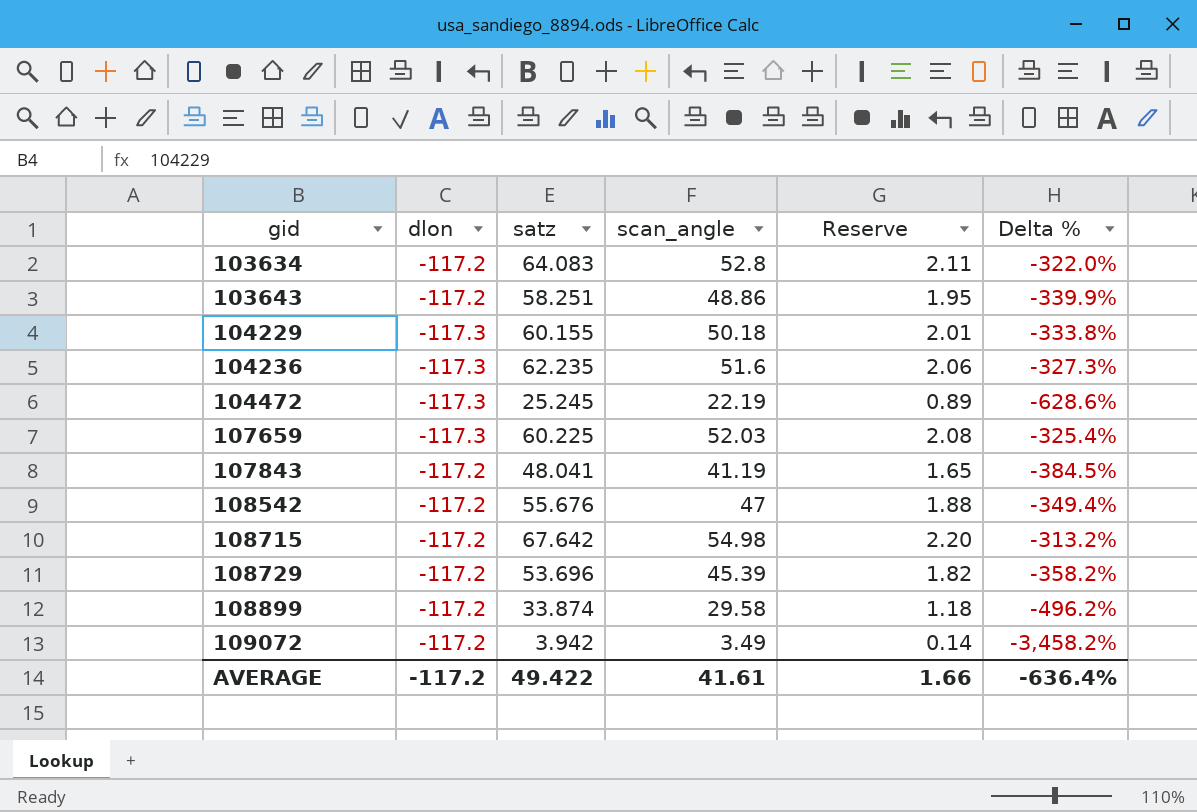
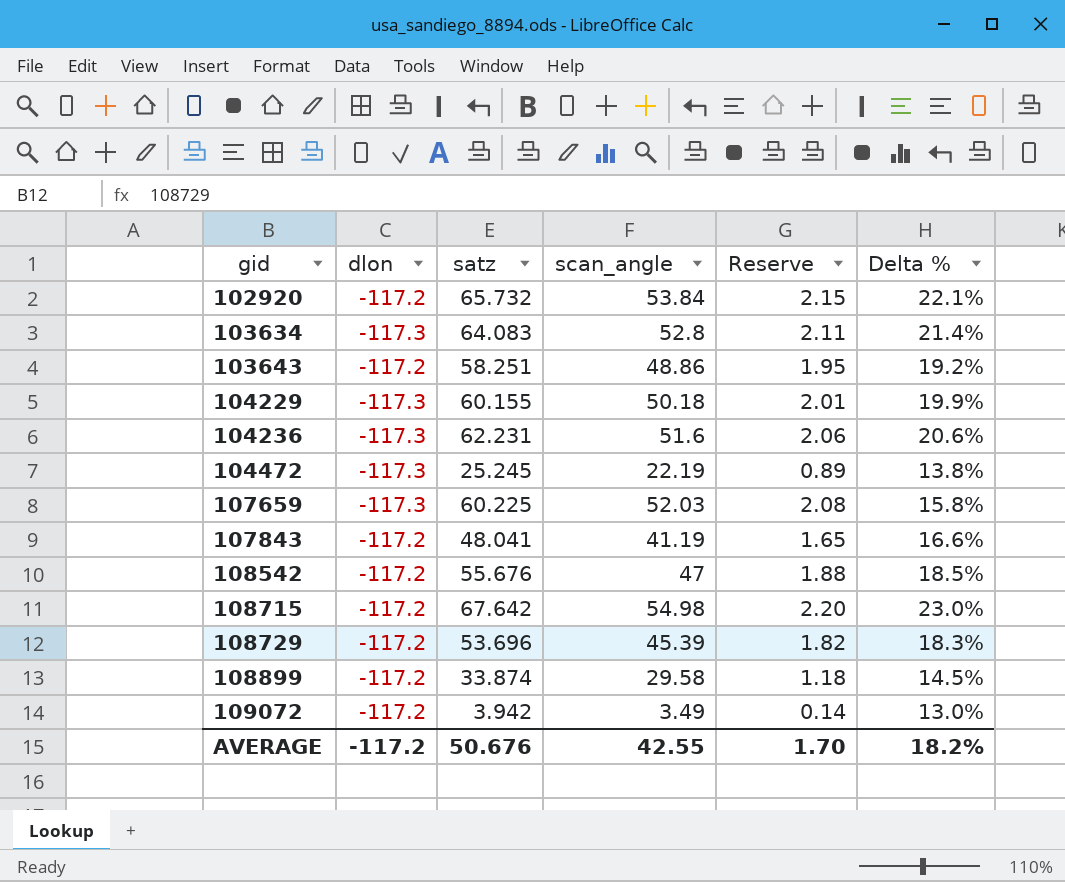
column Delta % | formula: ([dlon] - [scan_angle]) / [scan_angle] -> ([satz] - [scan_angle]) / [scan_angle]
row 102920: none -> -117.2 | 65.732 | 53.84 | 2.15 | 22.1%
103634 | dlon: -117.2 -> -117.3
104236 | satz: 62.235 -> 62.231
AVERAGE | satz: 49.422 -> 50.676
AVERAGE | scan_angle: 41.61 -> 42.55
AVERAGE | Reserve: 1.66 -> 1.70
AVERAGE | Delta %: -636.4% -> 18.2%

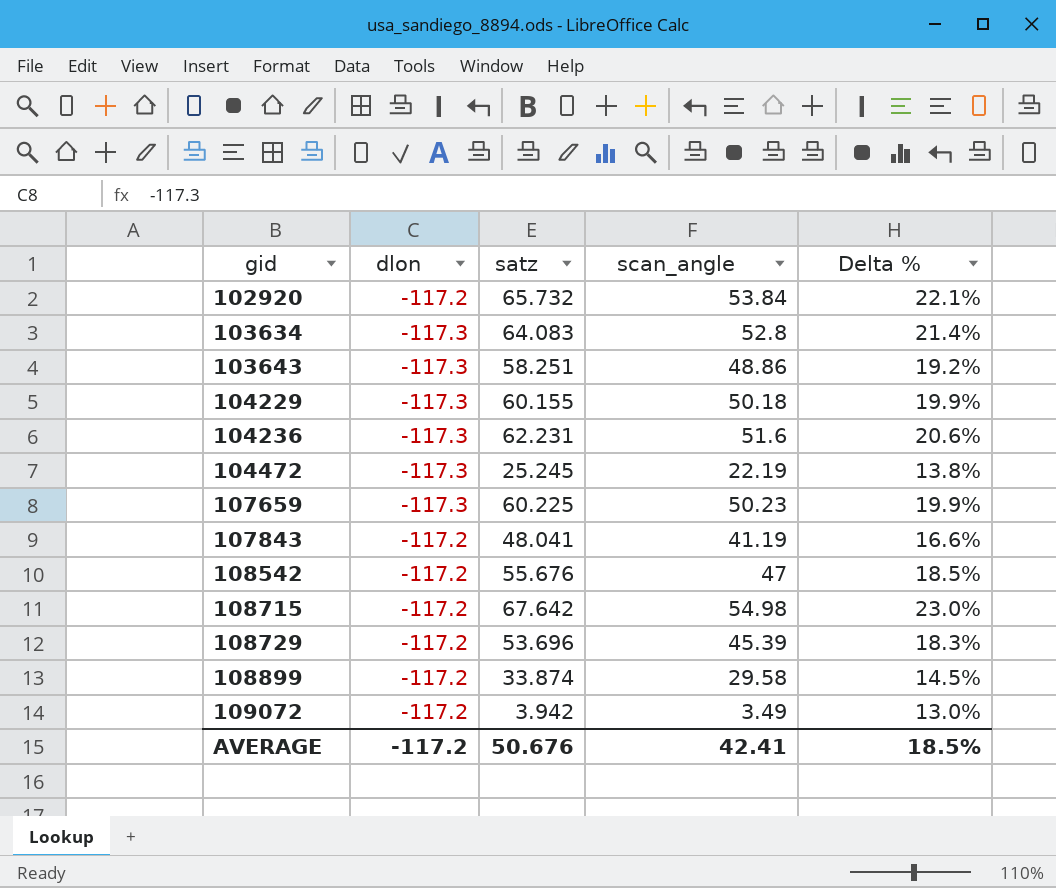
column Reserve | formula: [scan_angle] * 0.04 -> none
103643 | dlon: -117.2 -> -117.3
107659 | scan_angle: 52.03 -> 50.23
107659 | Delta %: 15.8% -> 19.9%
AVERAGE | scan_angle: 42.55 -> 42.41
AVERAGE | Delta %: 18.2% -> 18.5%

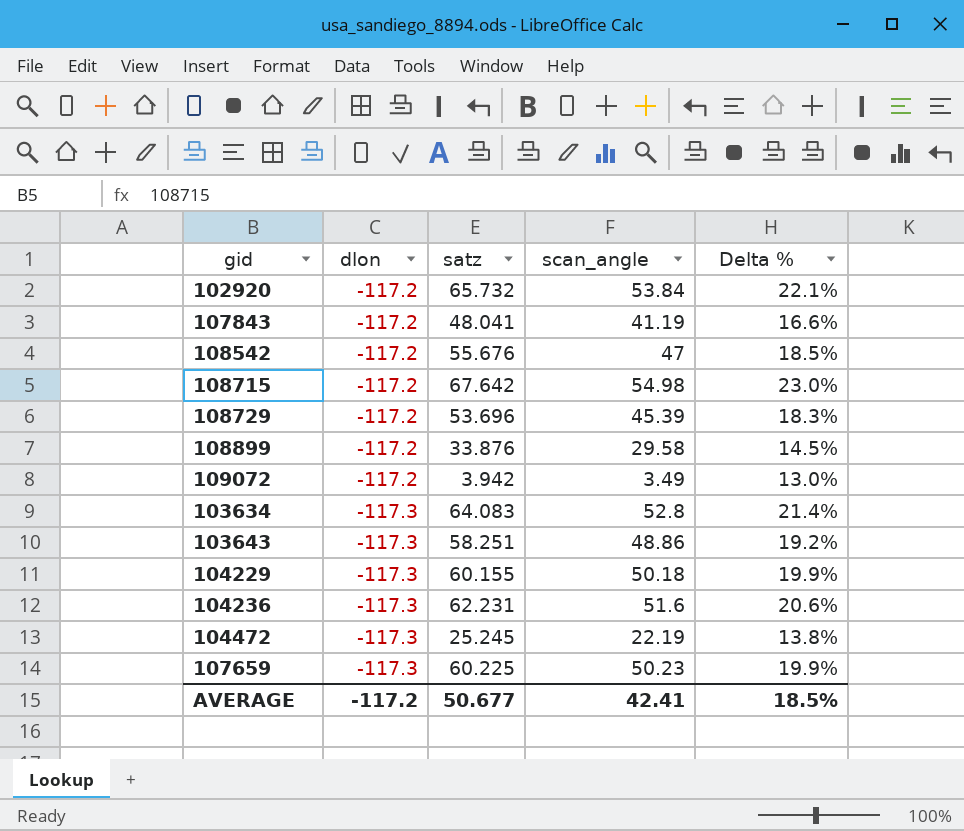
row order: gid ascending -> dlon descending
108899 | satz: 33.874 -> 33.876
AVERAGE | satz: 50.676 -> 50.677

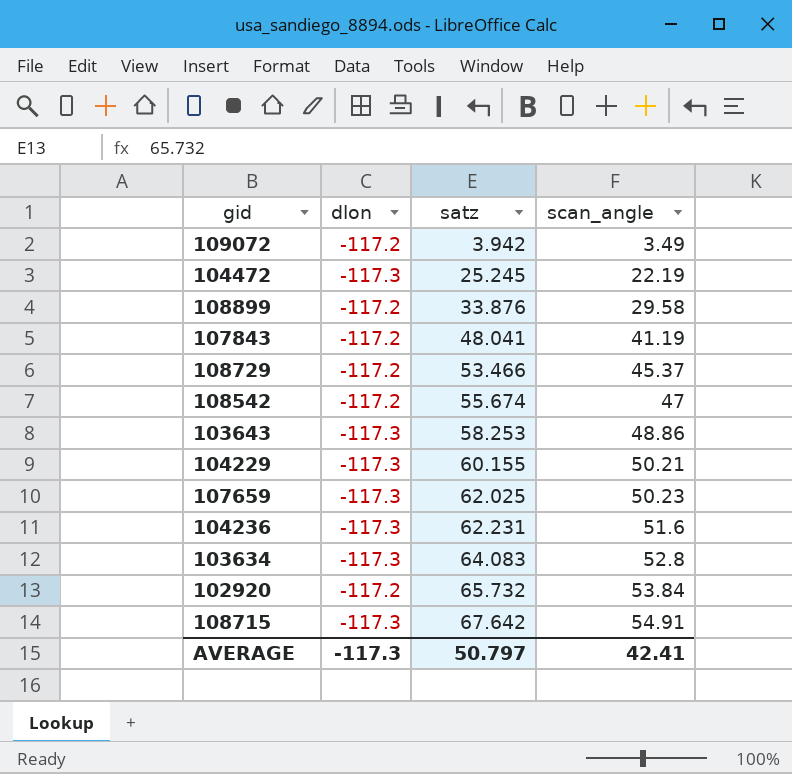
row order: dlon descending -> satz ascending
column Delta % | formula: ([satz] - [scan_angle]) / [scan_angle] -> none
108729 | satz: 53.696 -> 53.466
108729 | scan_angle: 45.39 -> 45.37
108542 | satz: 55.676 -> 55.674
103643 | satz: 58.251 -> 58.253
104229 | scan_angle: 50.18 -> 50.21
107659 | satz: 60.225 -> 62.025
108715 | dlon: -117.2 -> -117.3
108715 | scan_angle: 54.98 -> 54.91
AVERAGE | dlon: -117.2 -> -117.3
AVERAGE | satz: 50.677 -> 50.797

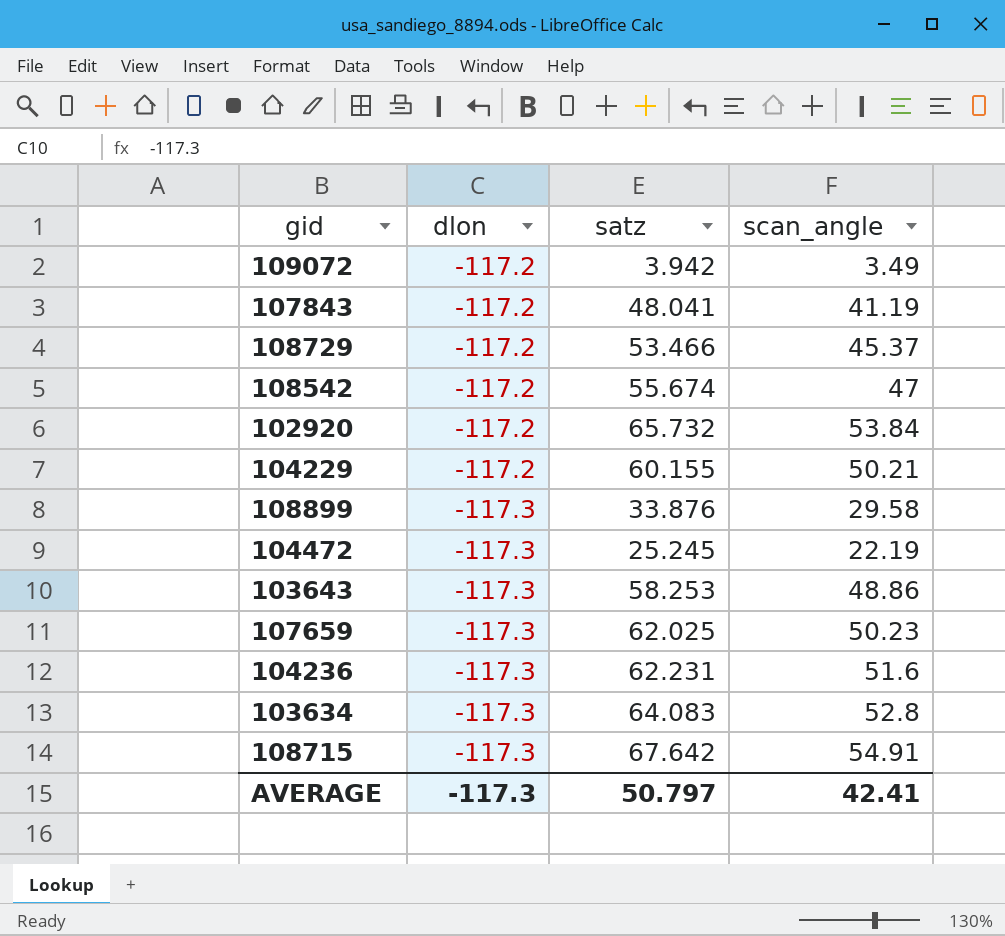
row order: satz ascending -> dlon descending
104229 | dlon: -117.3 -> -117.2
108899 | dlon: -117.2 -> -117.3

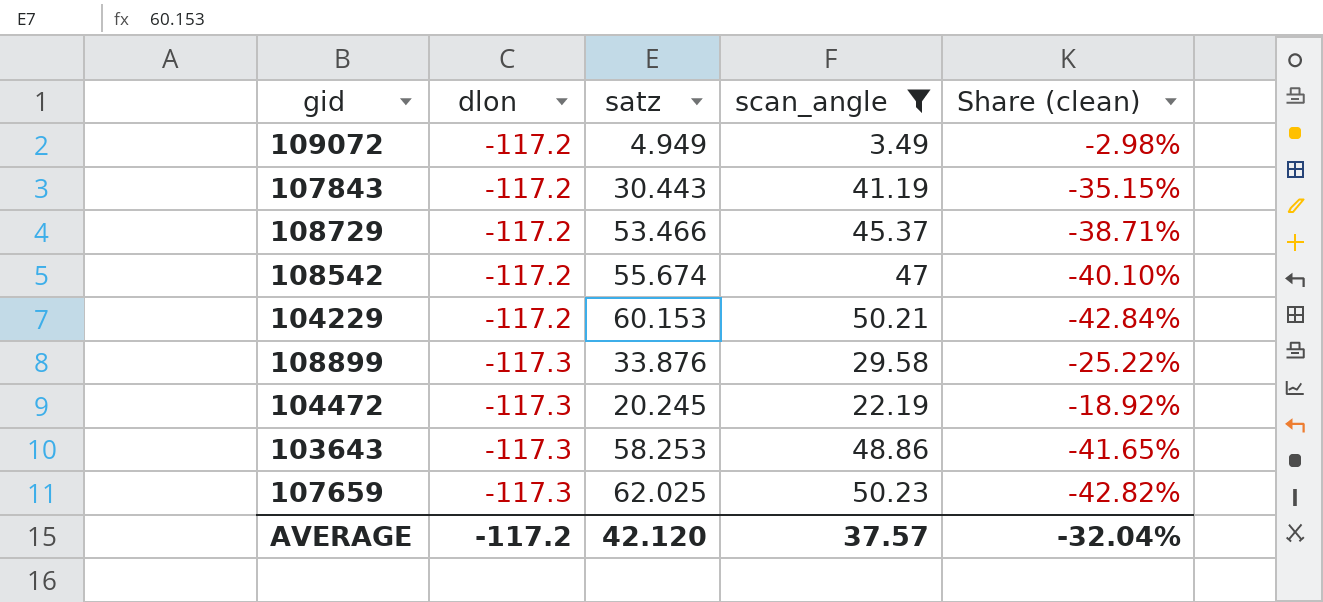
filter: none -> scan_angle <= 50.23
column Share (clean) | formula: none -> [scan_angle] / [dlon]
109072 | satz: 3.942 -> 4.949
107843 | satz: 48.041 -> 30.443
104229 | satz: 60.155 -> 60.153
104472 | satz: 25.245 -> 20.245
AVERAGE | dlon: -117.3 -> -117.2
AVERAGE | satz: 50.797 -> 42.120
AVERAGE | scan_angle: 42.41 -> 37.57

